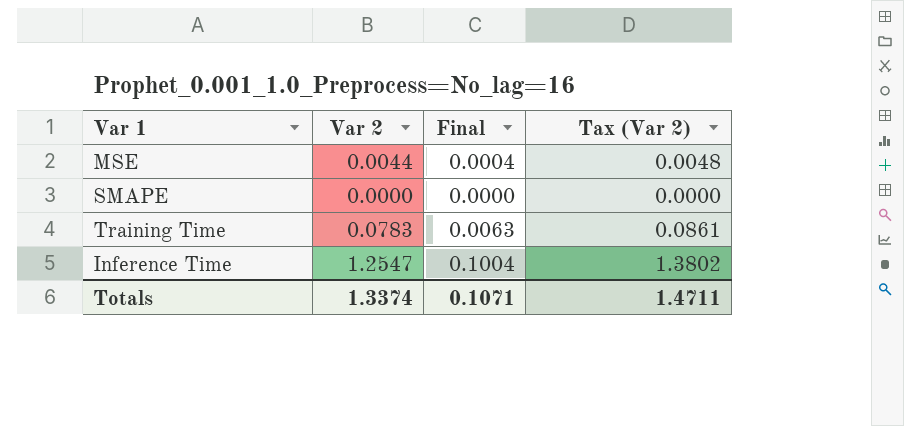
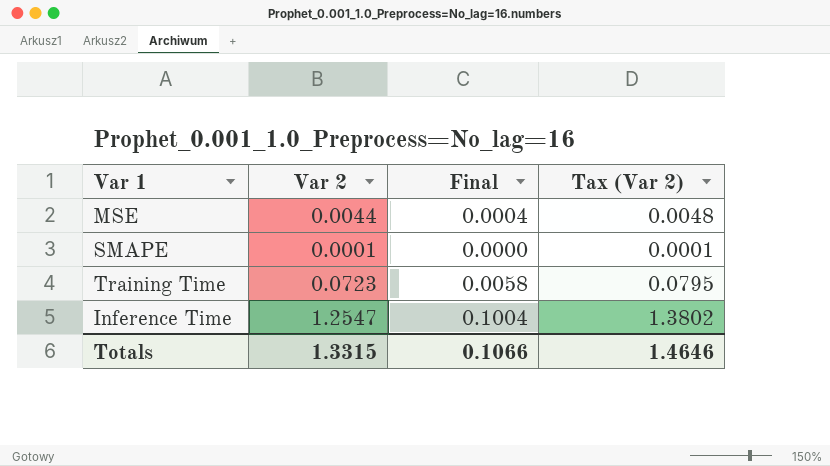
SMAPE | Var 2: 0.0000 -> 0.0001
SMAPE | Tax (Var 2): 0.0000 -> 0.0001
Training Time | Var 2: 0.0783 -> 0.0723
Training Time | Final: 0.0063 -> 0.0058
Training Time | Tax (Var 2): 0.0861 -> 0.0795
Totals | Var 2: 1.3374 -> 1.3315
Totals | Final: 0.1071 -> 0.1066
Totals | Tax (Var 2): 1.4711 -> 1.4646

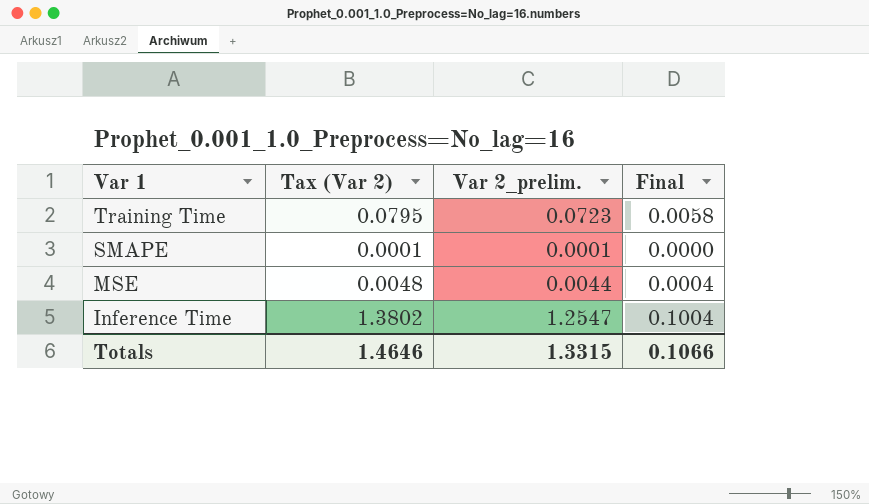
row order: none -> Var 1 descending
column Tax (Var 2) | position: 4 -> 2
column name: Var 2 -> Var 2_prelim.

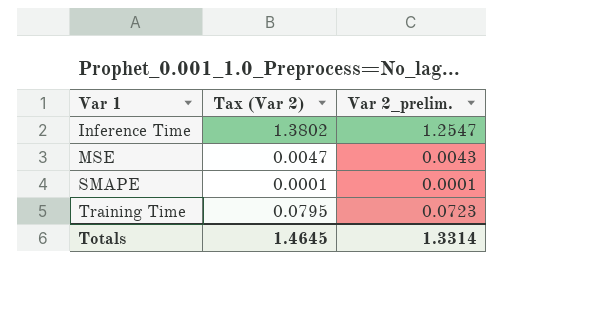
row order: Var 1 descending -> Var 1 ascending
column Final | formula: [Var 2_prelim.] * 0.08 -> none
MSE | Tax (Var 2): 0.0048 -> 0.0047
MSE | Var 2_prelim.: 0.0044 -> 0.0043
Totals | Tax (Var 2): 1.4646 -> 1.4645
Totals | Var 2_prelim.: 1.3315 -> 1.3314

